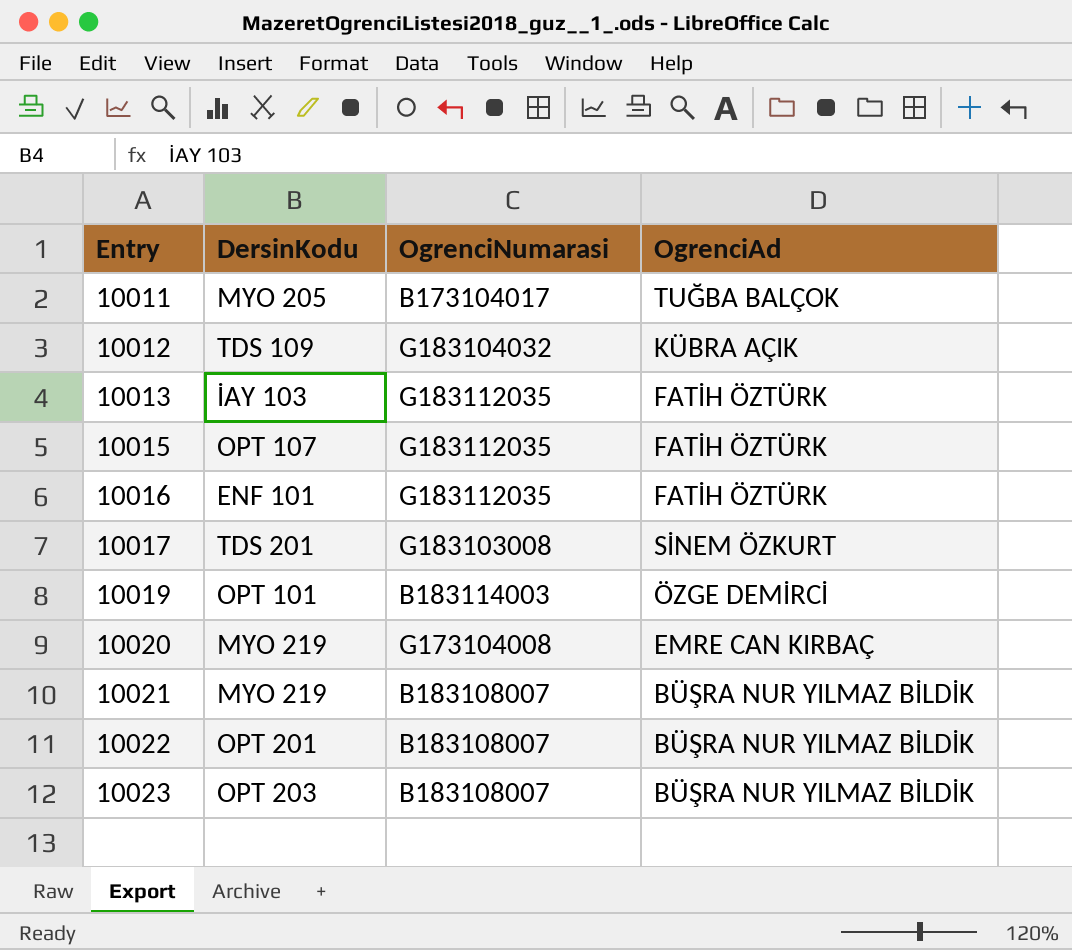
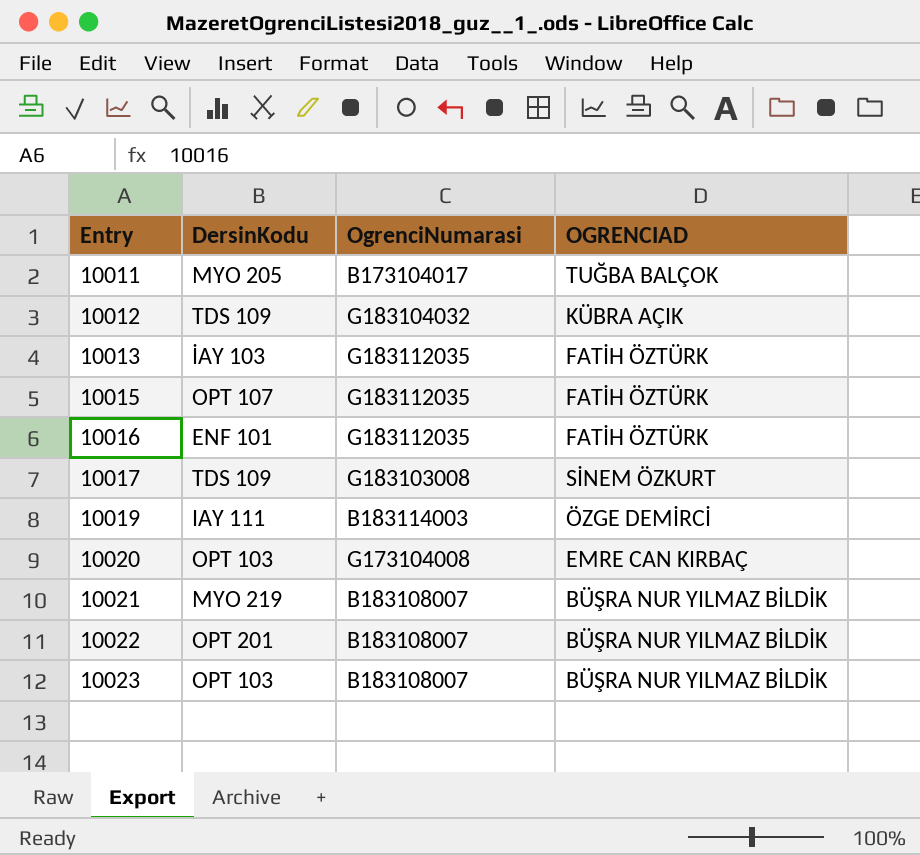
column name: OgrenciAd -> OGRENCIAD
10017 | DersinKodu: TDS 201 -> TDS 109
10019 | DersinKodu: OPT 101 -> IAY 111
10020 | DersinKodu: MYO 219 -> OPT 103
10023 | DersinKodu: OPT 203 -> OPT 103

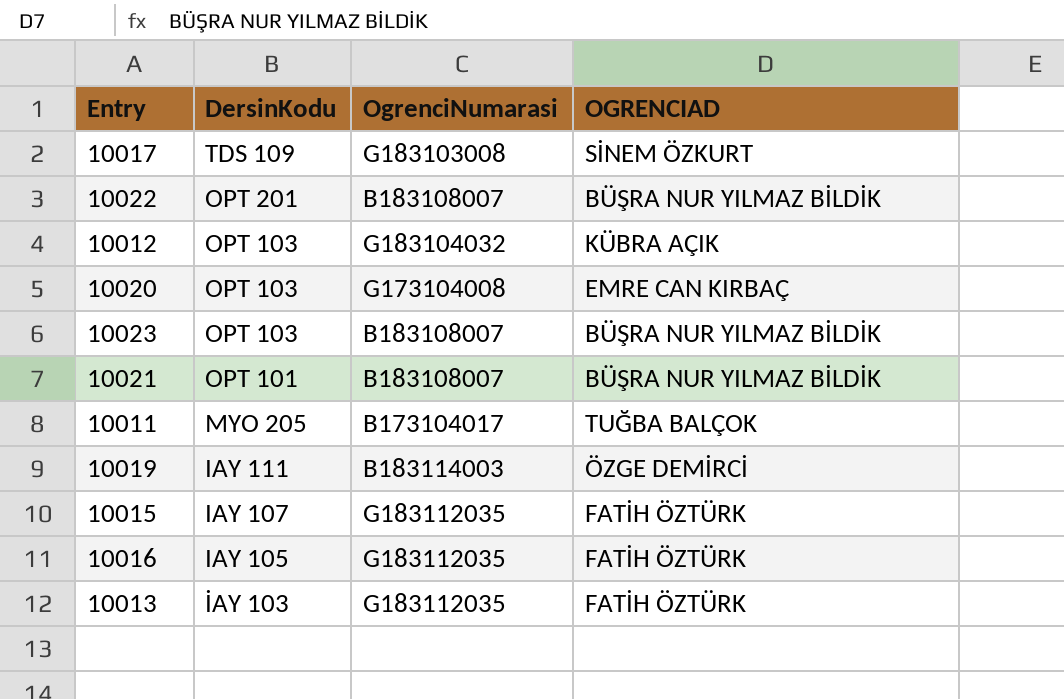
row order: Entry ascending -> DersinKodu descending
10012 | DersinKodu: TDS 109 -> OPT 103
10021 | DersinKodu: MYO 219 -> OPT 101
10015 | DersinKodu: OPT 107 -> IAY 107
10016 | DersinKodu: ENF 101 -> IAY 105

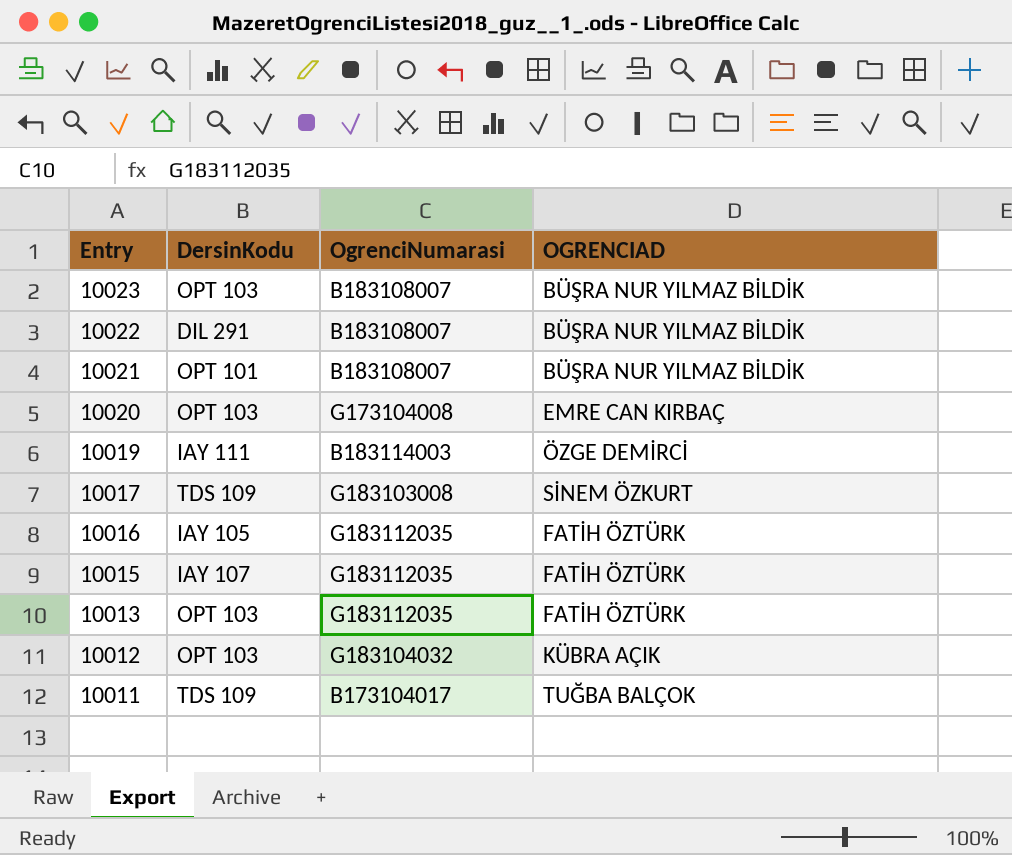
row order: DersinKodu descending -> Entry descending
10022 | DersinKodu: OPT 201 -> DIL 291
10013 | DersinKodu: İAY 103 -> OPT 103
10011 | DersinKodu: MYO 205 -> TDS 109

